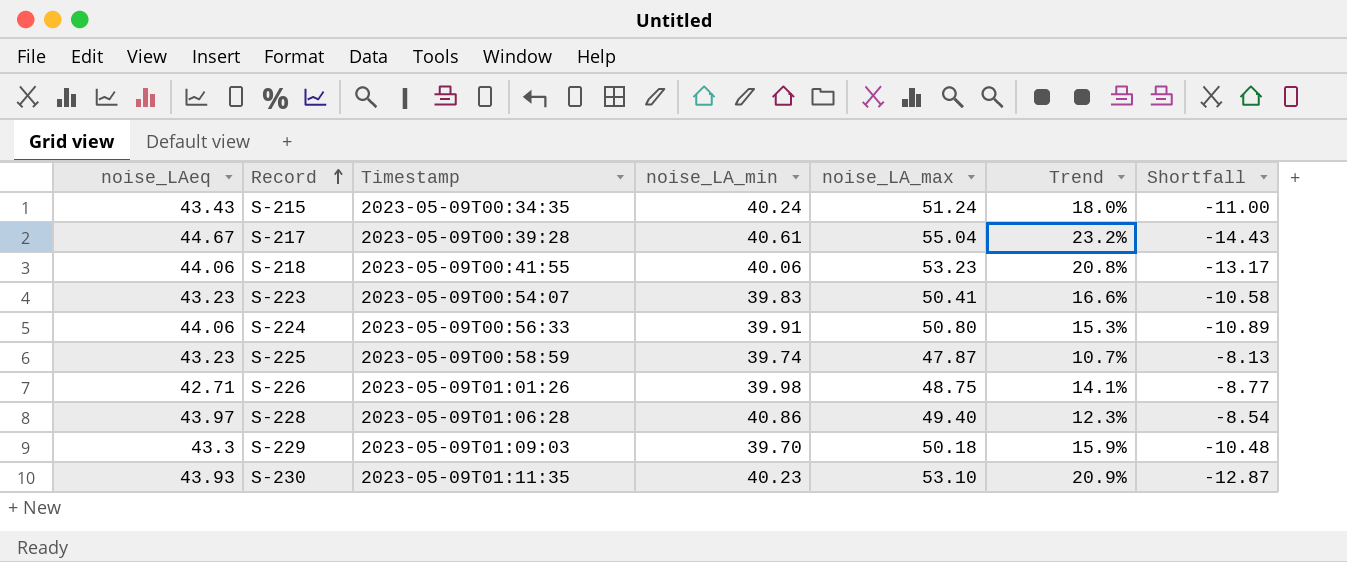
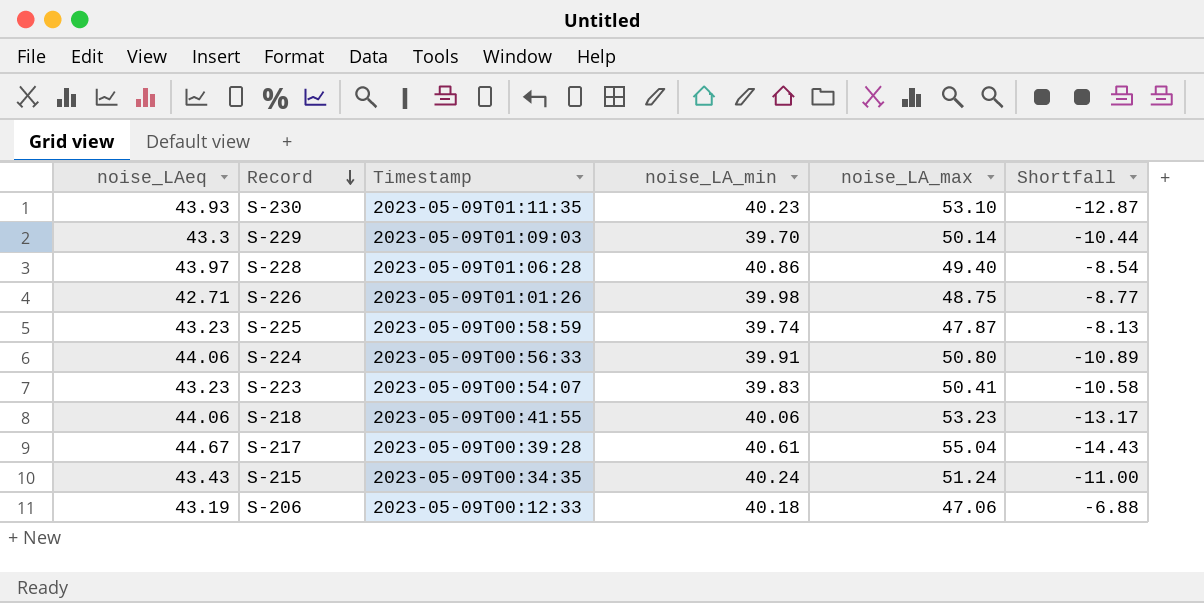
row order: Record ascending -> Record descending
column Trend | formula: ([noise_LA_max] - [noise_LAeq]) / [noise_LAeq] -> none
S-229 | noise_LA_max: 50.18 -> 50.14
S-229 | Shortfall: -10.48 -> -10.44
row S-206: none -> 43.19 | 2023-05-09T00:12:33 | 40.18 | 47.06 | -6.88

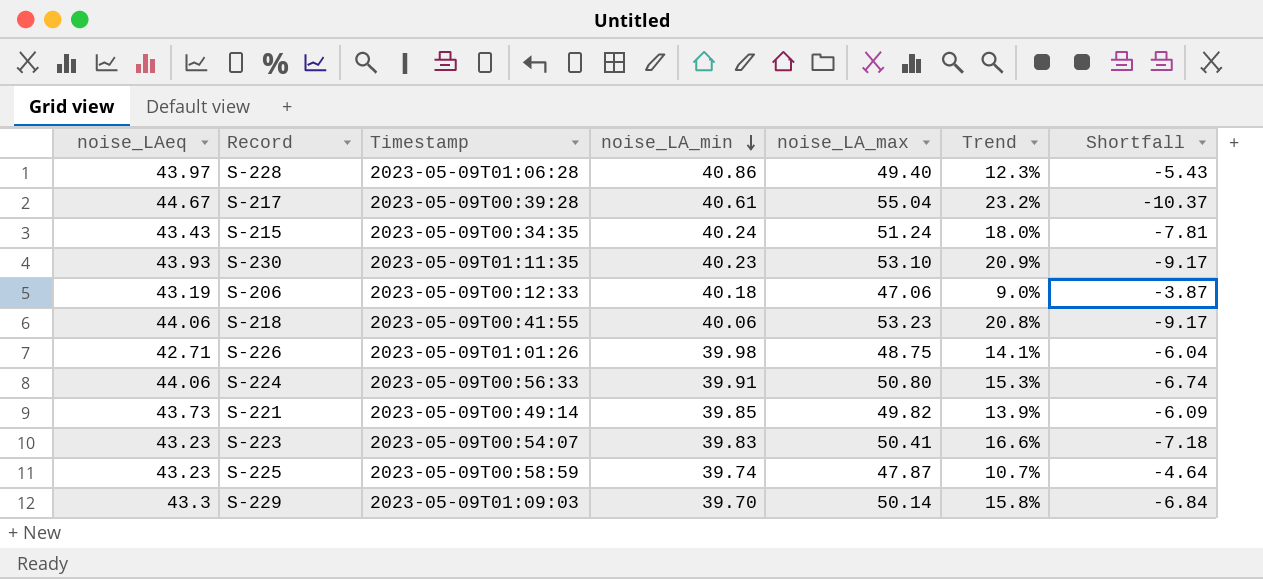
row order: Record descending -> noise_LA_min descending
column Trend | formula: none -> ([noise_LA_max] - [noise_LAeq]) / [noise_LAeq]
column Shortfall | formula: [noise_LA_min] - [noise_LA_max] -> [noise_LAeq] - [noise_LA_max]
row S-221: none -> 43.73 | 2023-05-09T00:49:14 | 39.85 | 49.82 | 13.9% | -6.09

